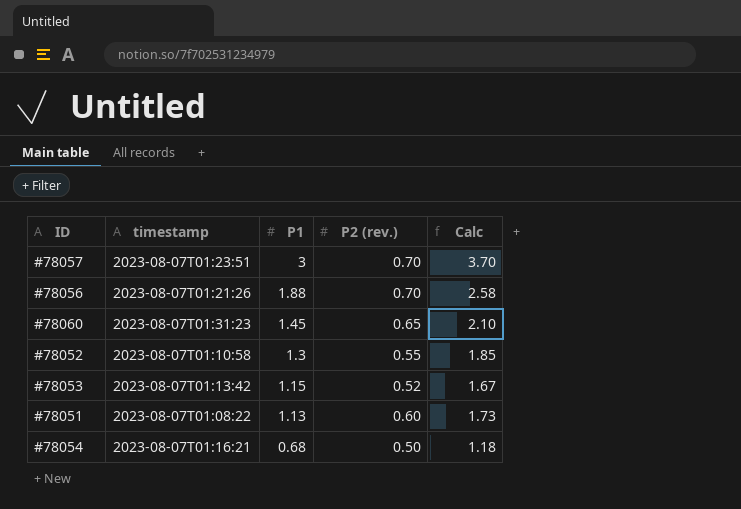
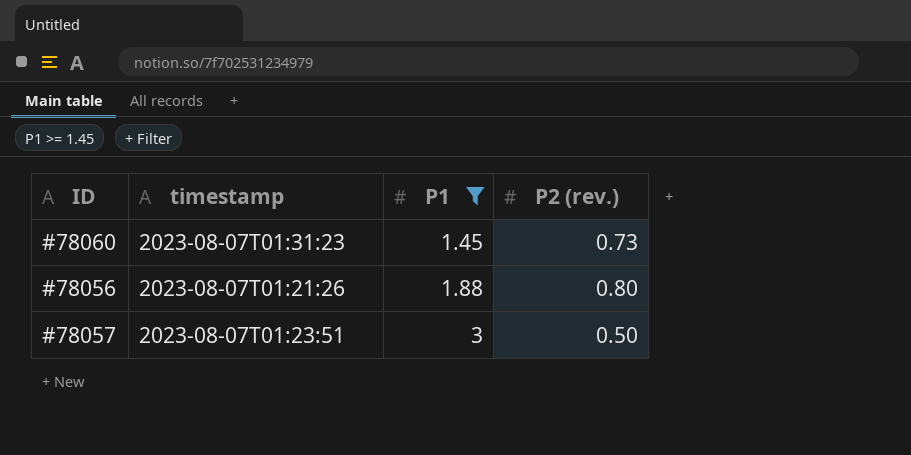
filter: none -> P1 >= 1.45
row order: P1 descending -> P1 ascending
column Calc | formula: [P1] + [P2 (rev.)] -> none
#78060 | P2 (rev.): 0.65 -> 0.73
#78056 | P2 (rev.): 0.70 -> 0.80
#78057 | P2 (rev.): 0.70 -> 0.50

